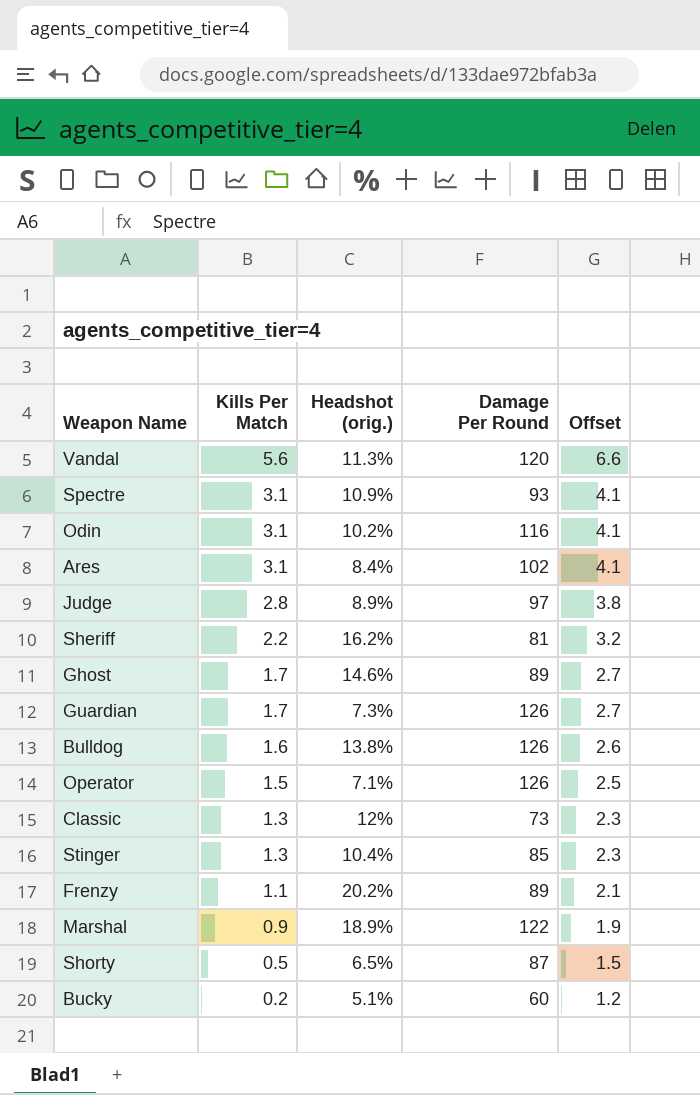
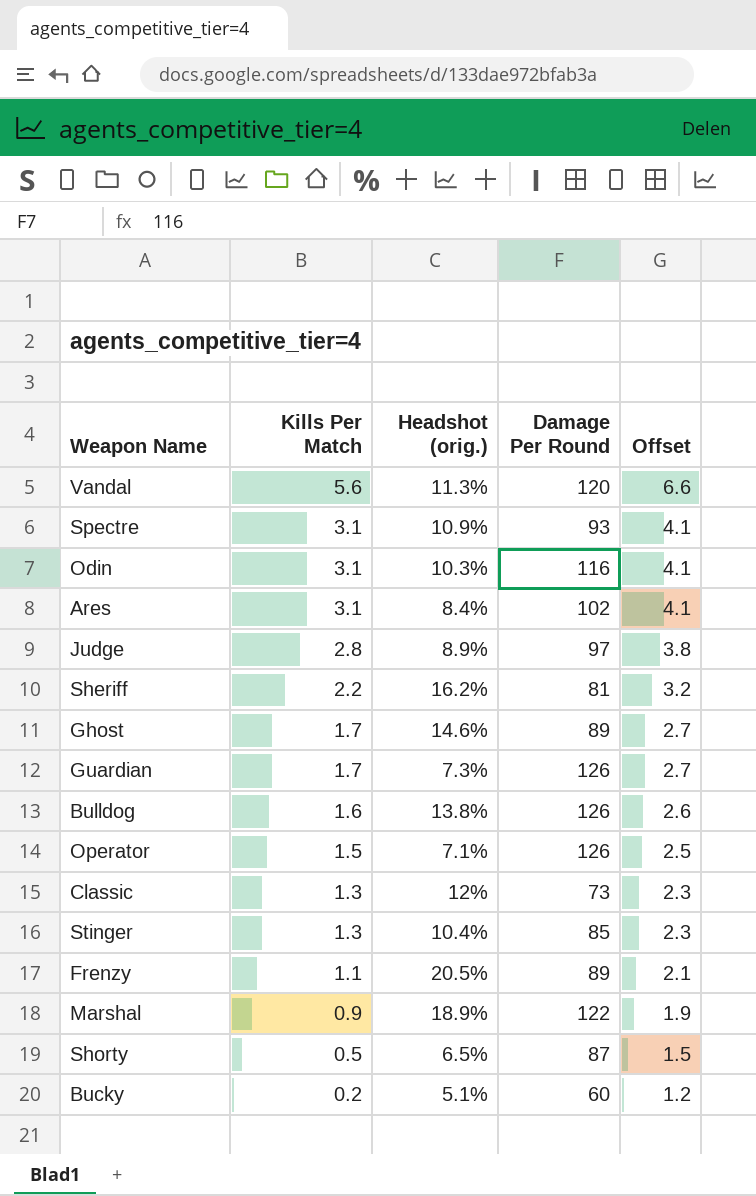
Odin | Headshot (orig.): 10.2% -> 10.3%
Frenzy | Headshot (orig.): 20.2% -> 20.5%

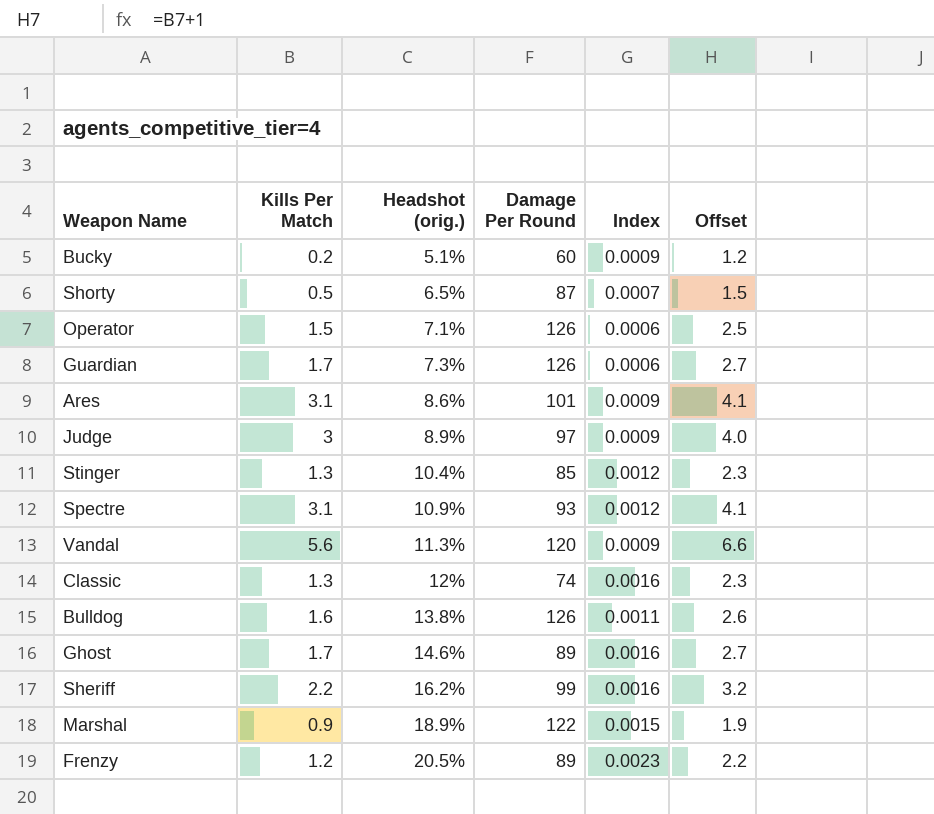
row order: Kills Per Match descending -> Headshot (orig.) ascending
column Index | formula: none -> [Headshot (orig.)] / [Damage Per Round]
row Odin: 3.1 | 10.3% | 116 | 4.1 -> none
Ares | Headshot (orig.): 8.4% -> 8.6%
Ares | Damage Per Round: 102 -> 101
Judge | Kills Per Match: 2.8 -> 3
Judge | Offset: 3.8 -> 4.0
Classic | Damage Per Round: 73 -> 74
Sheriff | Damage Per Round: 81 -> 99
Frenzy | Kills Per Match: 1.1 -> 1.2
Frenzy | Offset: 2.1 -> 2.2

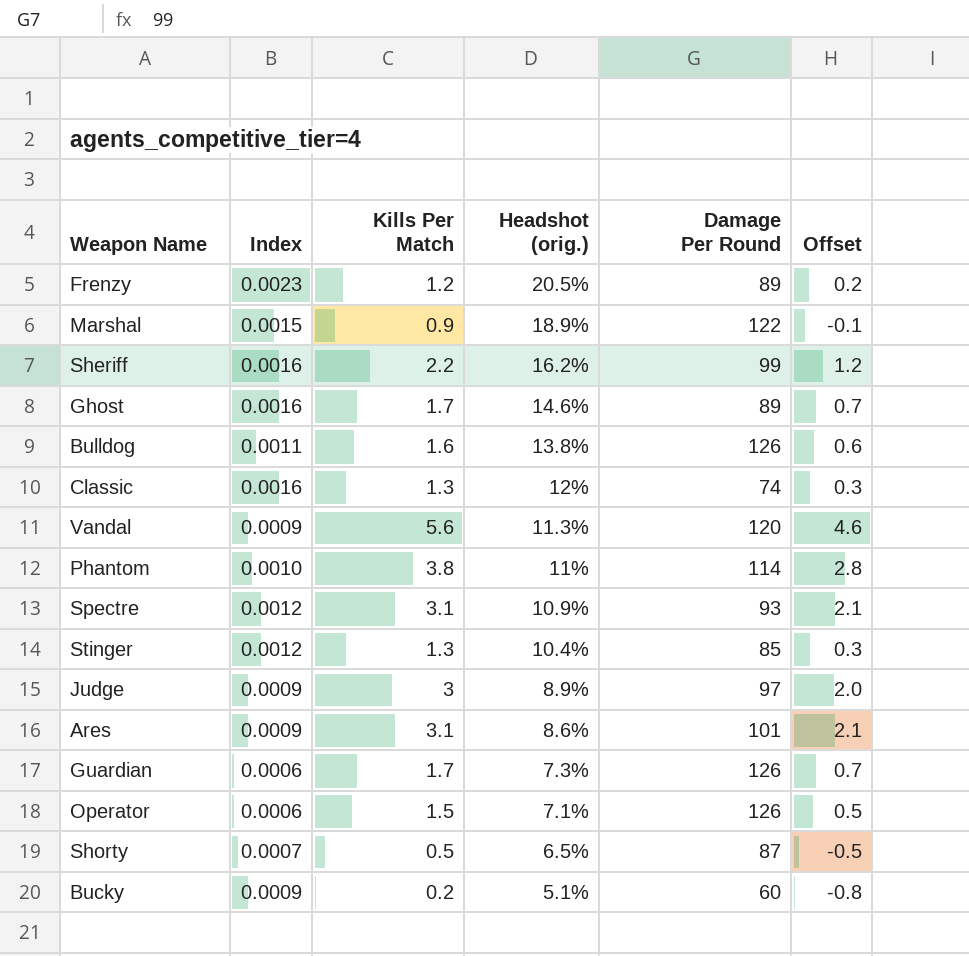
row order: Headshot (orig.) ascending -> Headshot (orig.) descending
column Index | position: 5 -> 2
column Offset | formula: [Kills Per Match] + 1 -> [Kills Per Match] - 1
row Phantom: none -> 0.0010 | 3.8 | 11% | 114 | 2.8

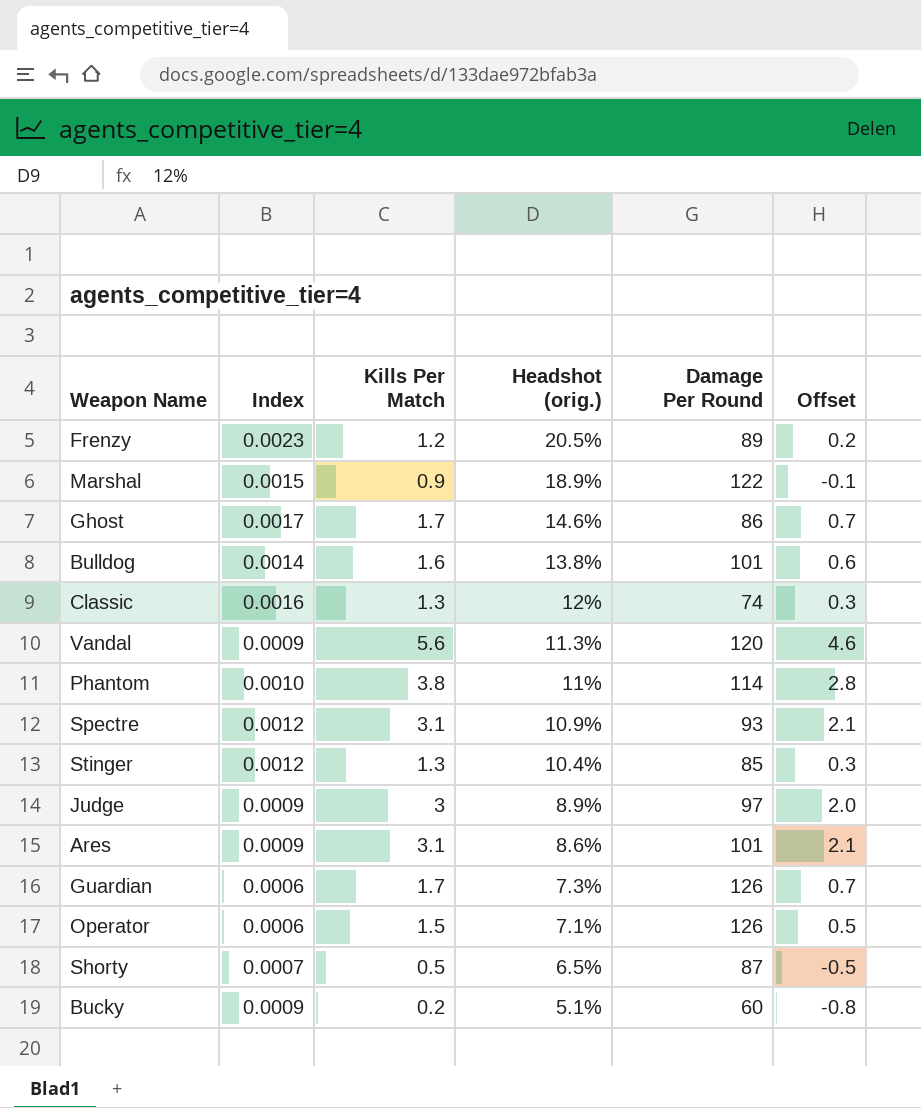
row Sheriff: 0.0016 | 2.2 | 16.2% | 99 | 1.2 -> none
Ghost | Index: 0.0016 -> 0.0017
Ghost | Damage Per Round: 89 -> 86
Bulldog | Index: 0.0011 -> 0.0014
Bulldog | Damage Per Round: 126 -> 101

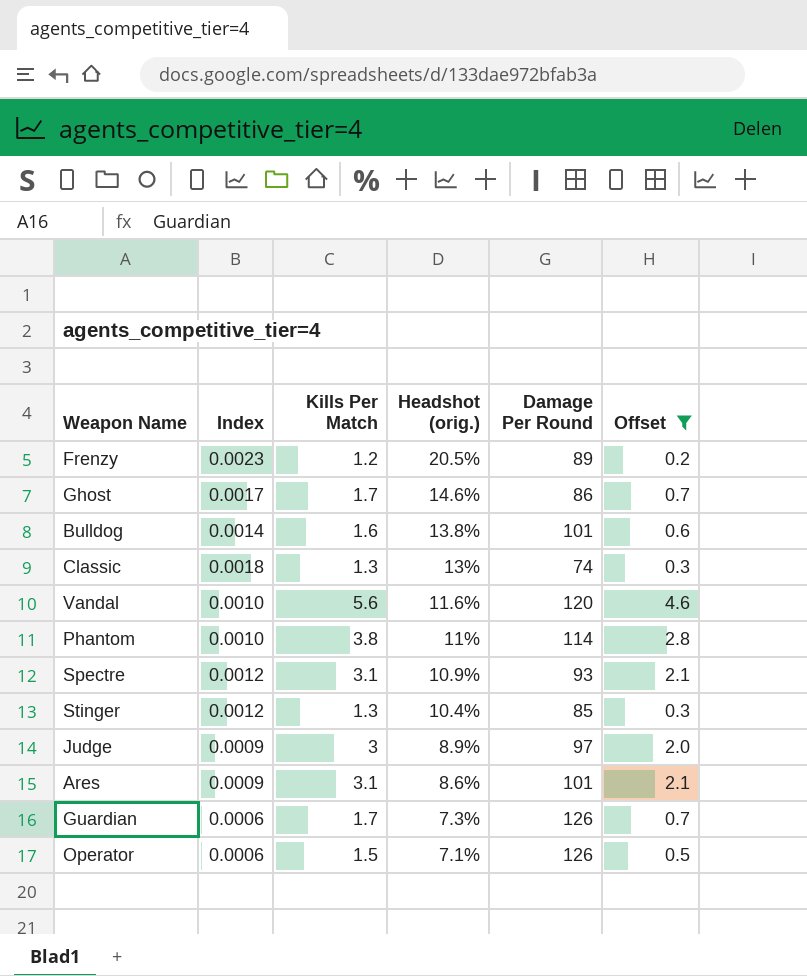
filter: none -> Offset >= 0.2
Classic | Index: 0.0016 -> 0.0018
Classic | Headshot (orig.): 12% -> 13%
Vandal | Index: 0.0009 -> 0.0010
Vandal | Headshot (orig.): 11.3% -> 11.6%

